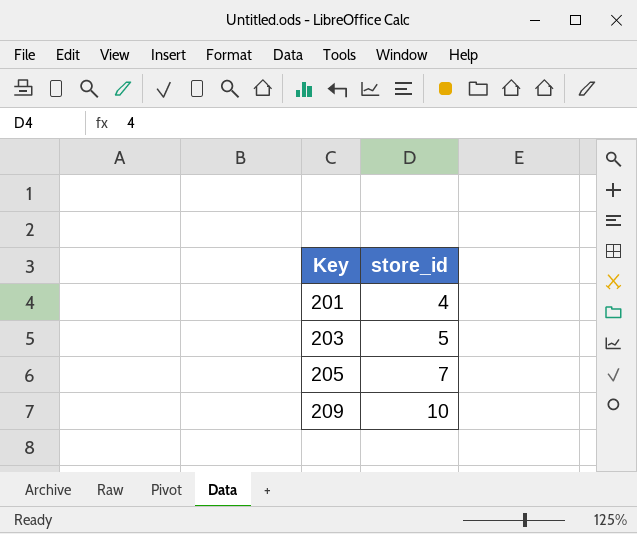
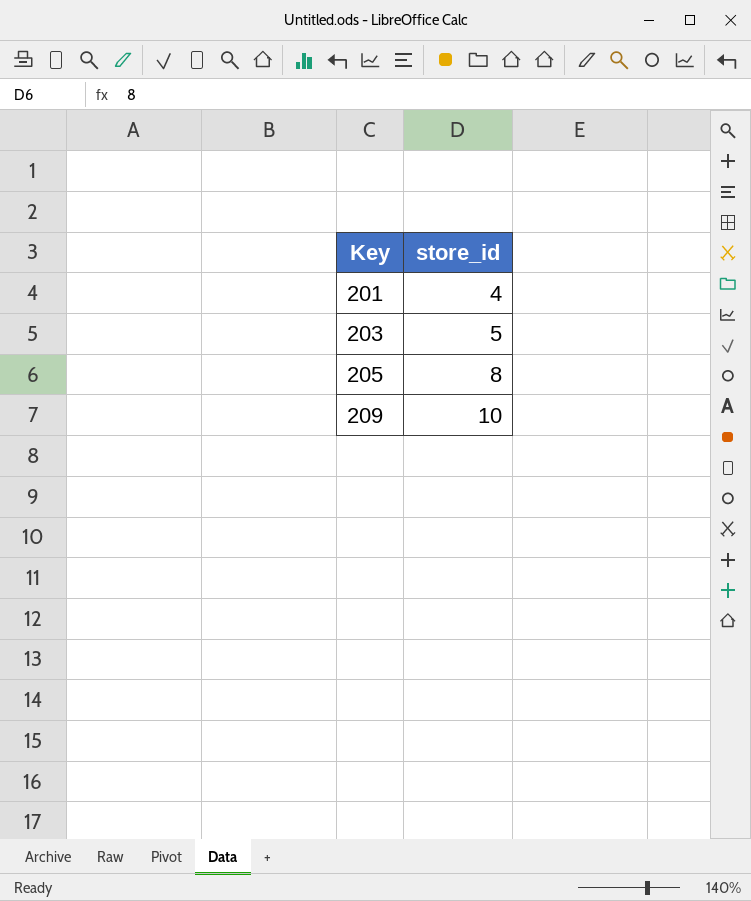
205 | store_id: 7 -> 8

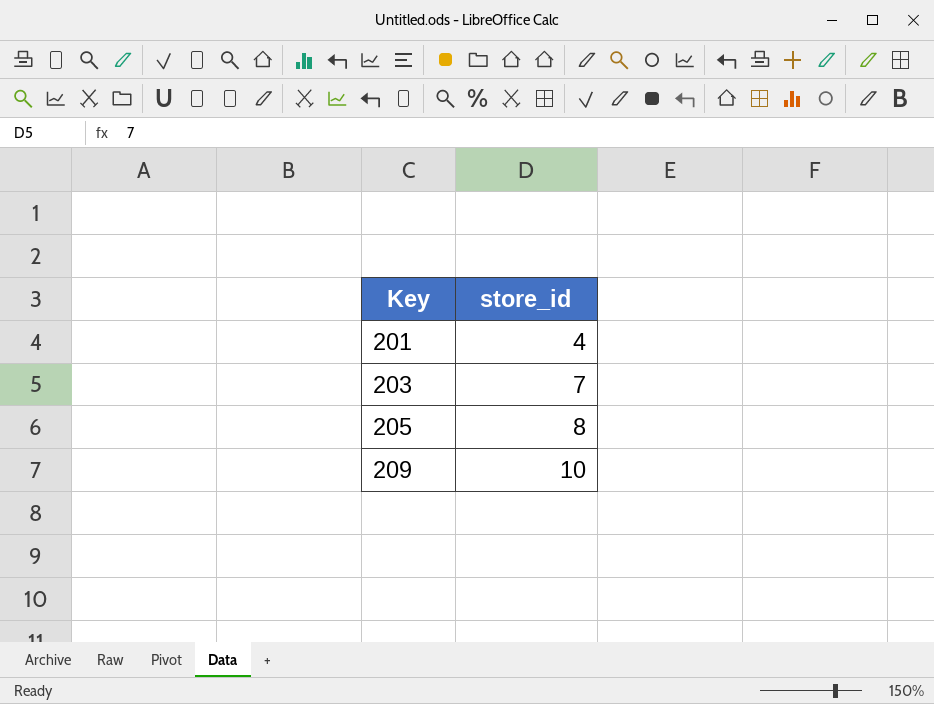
203 | store_id: 5 -> 7

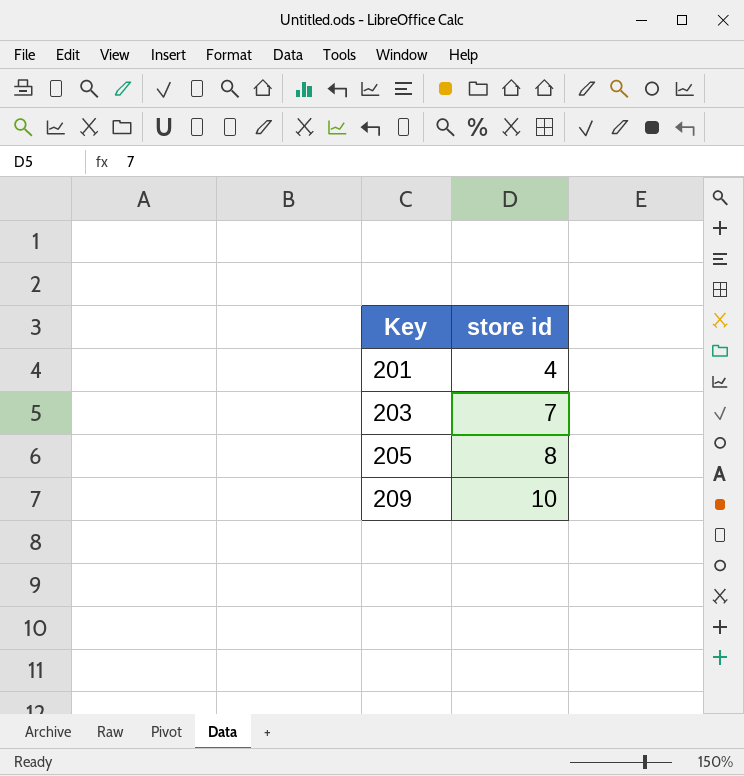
column name: store_id -> store id

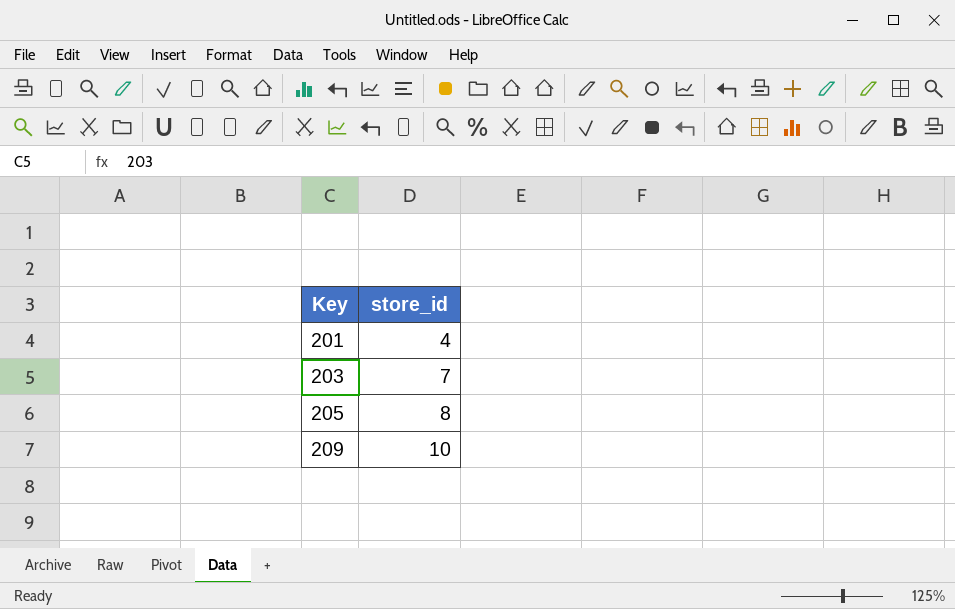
column name: store id -> store_id

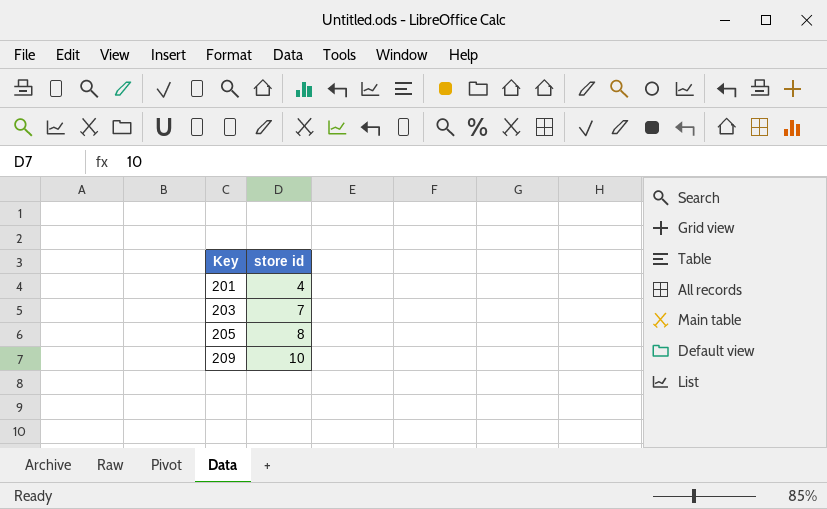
column name: store_id -> store id

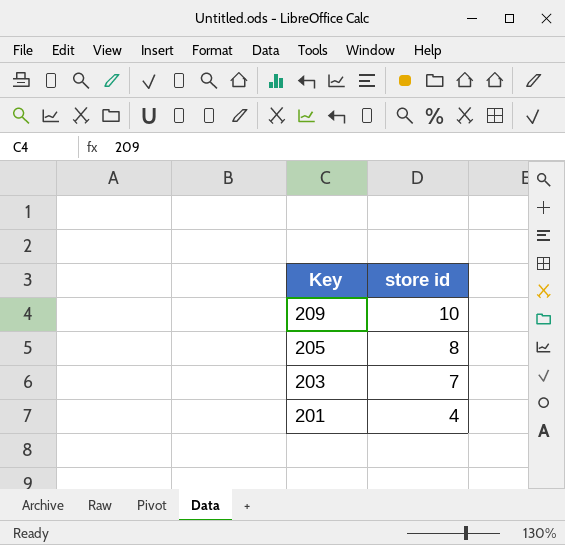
row order: Key ascending -> Key descending

